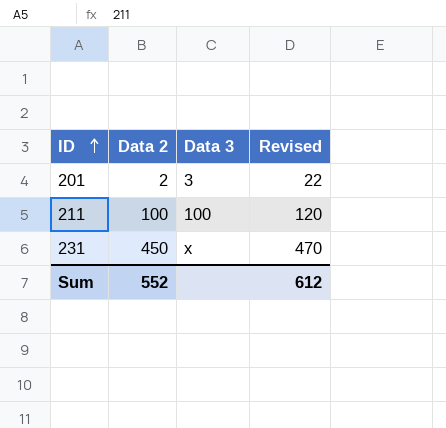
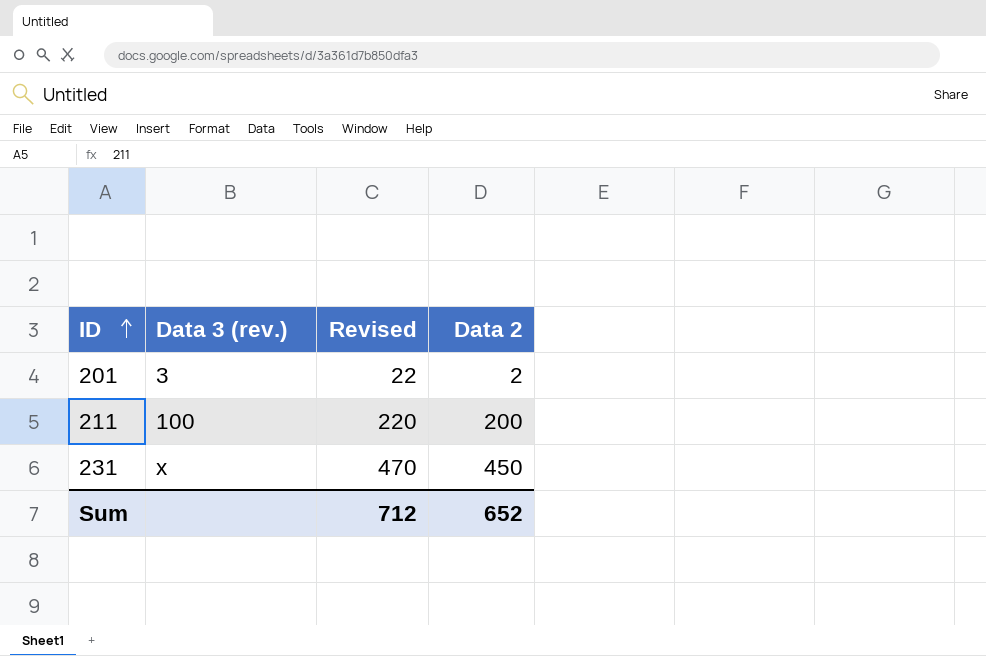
column name: Data 3 -> Data 3 (rev.)
column Data 2 | position: 2 -> 4
211 | Revised: 120 -> 220
211 | Data 2: 100 -> 200
Sum | Revised: 612 -> 712
Sum | Data 2: 552 -> 652

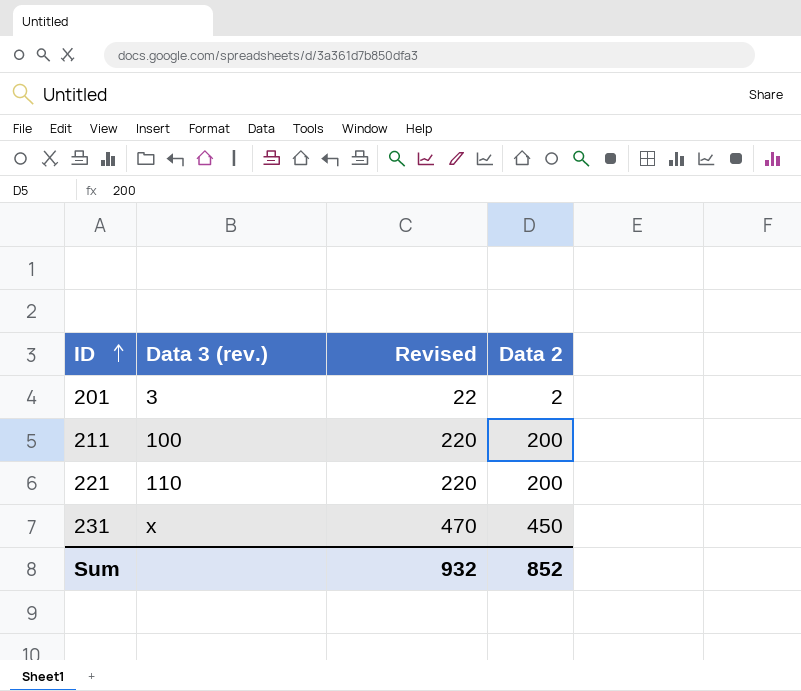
row 221: none -> 110 | 220 | 200
Sum | Revised: 712 -> 932
Sum | Data 2: 652 -> 852

